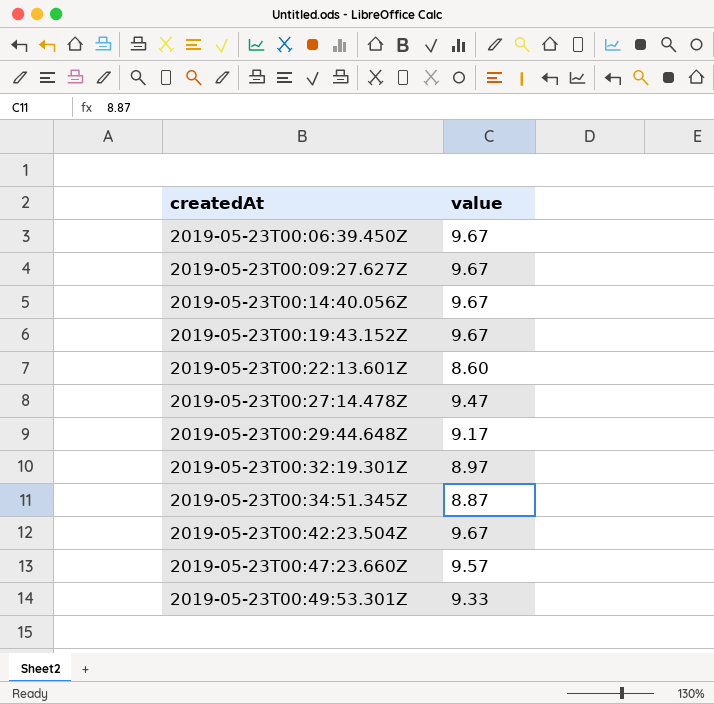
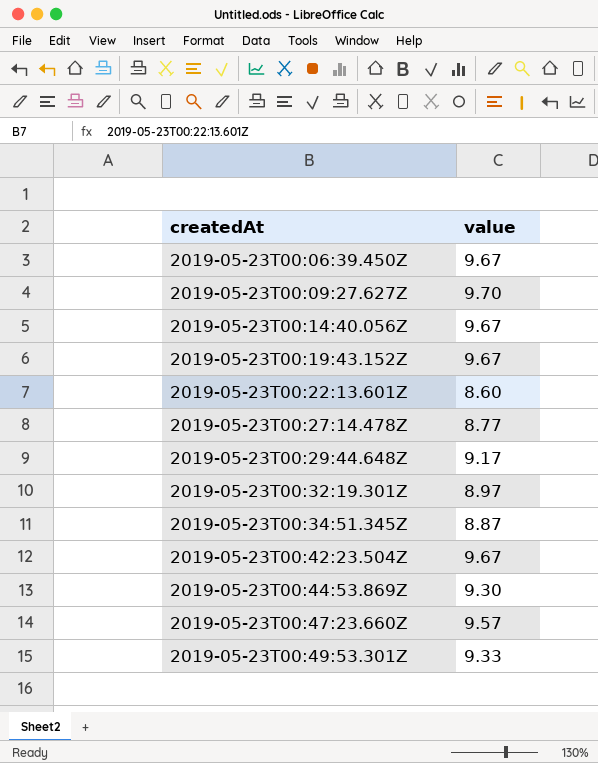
2019-05-23T00:09:27.627Z | value: 9.67 -> 9.70
2019-05-23T00:27:14.478Z | value: 9.47 -> 8.77
row 2019-05-23T00:44:53.869Z: none -> 9.30

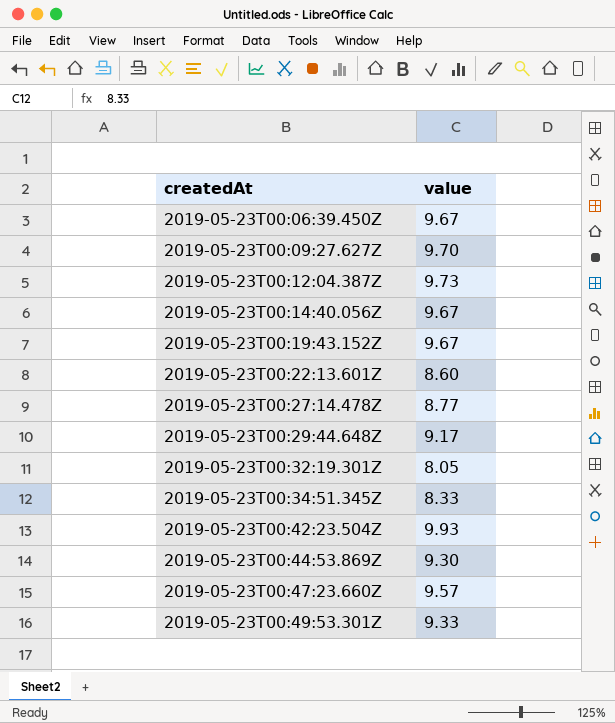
row 2019-05-23T00:12:04.387Z: none -> 9.73
2019-05-23T00:32:19.301Z | value: 8.97 -> 8.05
2019-05-23T00:34:51.345Z | value: 8.87 -> 8.33
2019-05-23T00:42:23.504Z | value: 9.67 -> 9.93

